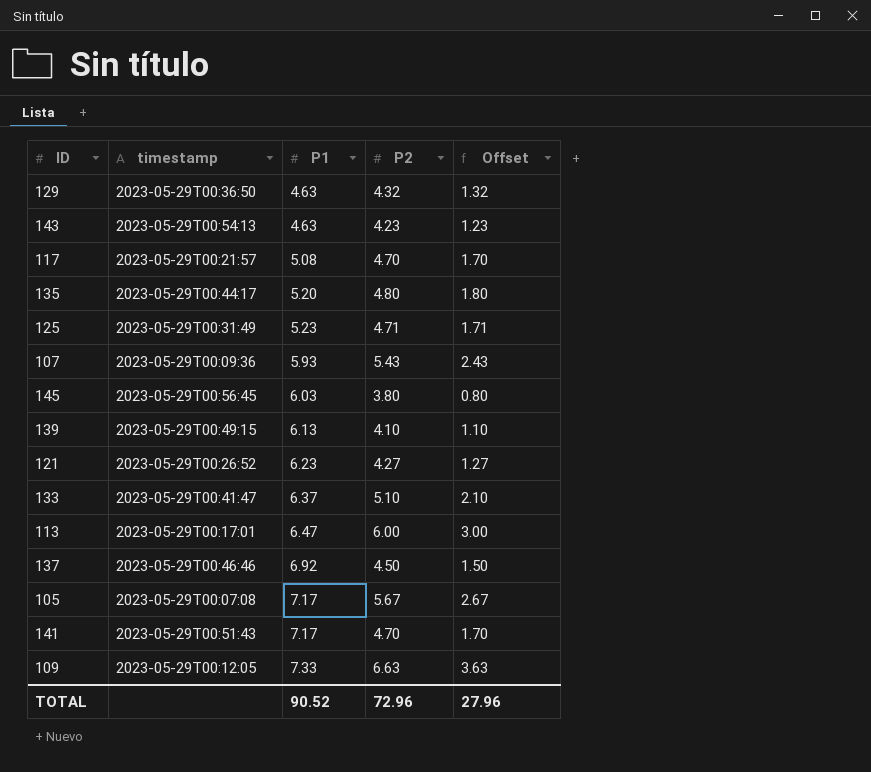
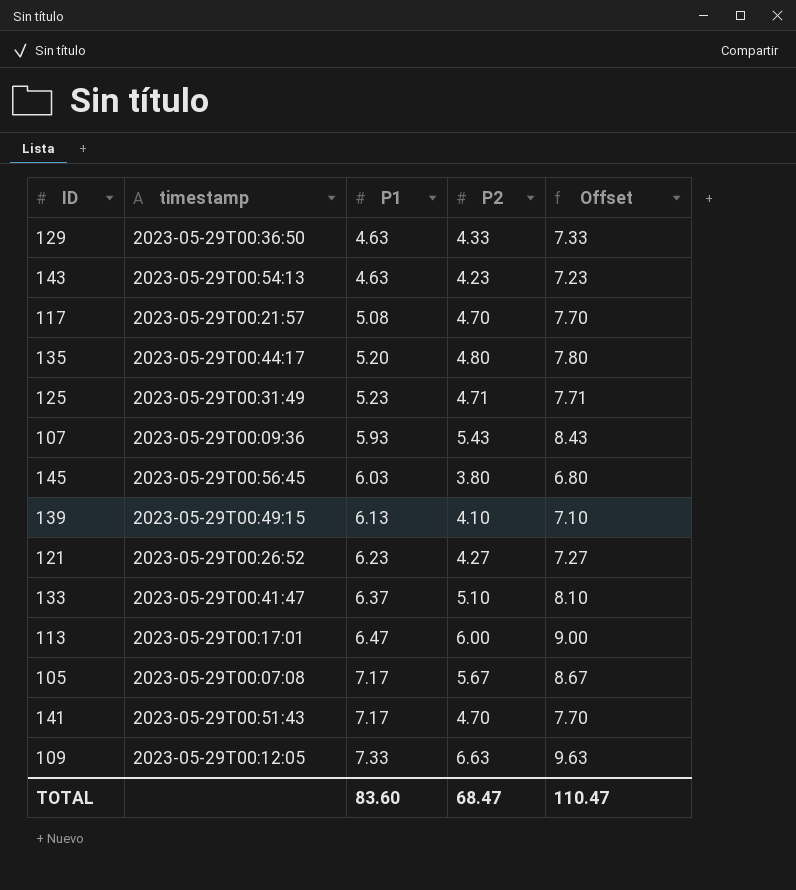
column Offset | formula: [P2] - 3 -> [P2] + 3
row 137: 2023-05-29T00:46:46 | 6.92 | 4.50 | 1.50 -> none
129 | P2: 4.32 -> 4.33
TOTAL | P1: 90.52 -> 83.60
TOTAL | P2: 72.96 -> 68.47
TOTAL | Offset: 27.96 -> 110.47

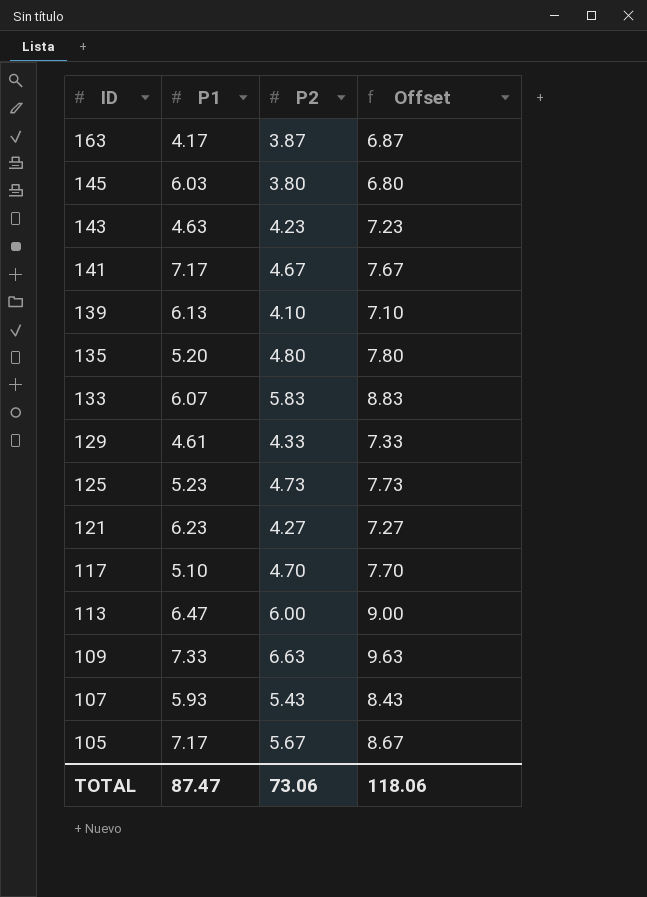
row order: P1 ascending -> ID descending
column timestamp | position: 2 -> none
row 163: none -> 4.17 | 3.87 | 6.87
141 | P2: 4.70 -> 4.67
141 | Offset: 7.70 -> 7.67
133 | P1: 6.37 -> 6.07
133 | P2: 5.10 -> 5.83
133 | Offset: 8.10 -> 8.83
129 | P1: 4.63 -> 4.61
125 | P2: 4.71 -> 4.73
125 | Offset: 7.71 -> 7.73
117 | P1: 5.08 -> 5.10
TOTAL | P1: 83.60 -> 87.47
TOTAL | P2: 68.47 -> 73.06
TOTAL | Offset: 110.47 -> 118.06

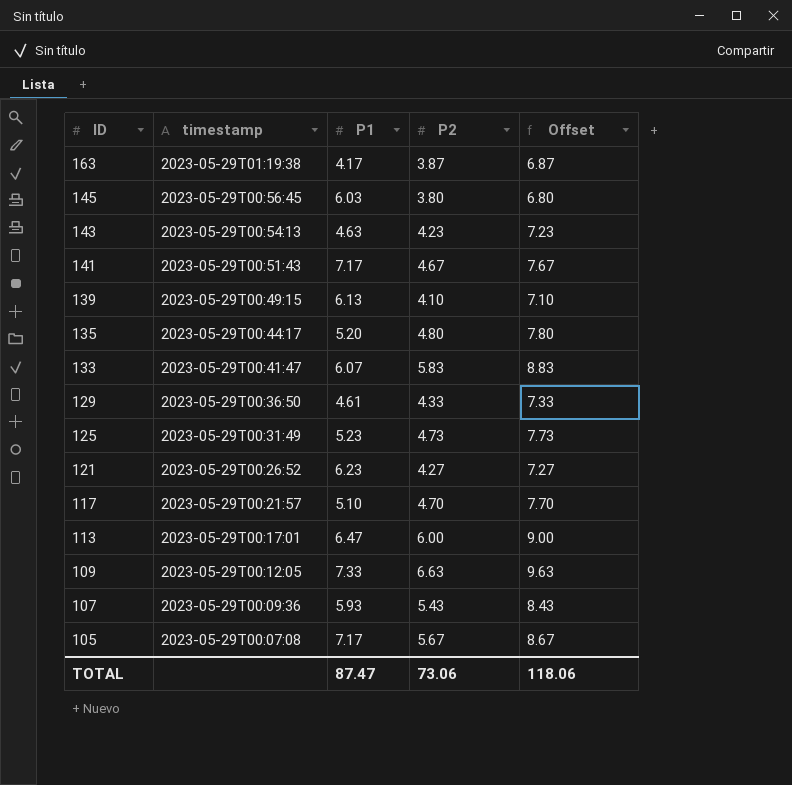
column timestamp | position: none -> 2

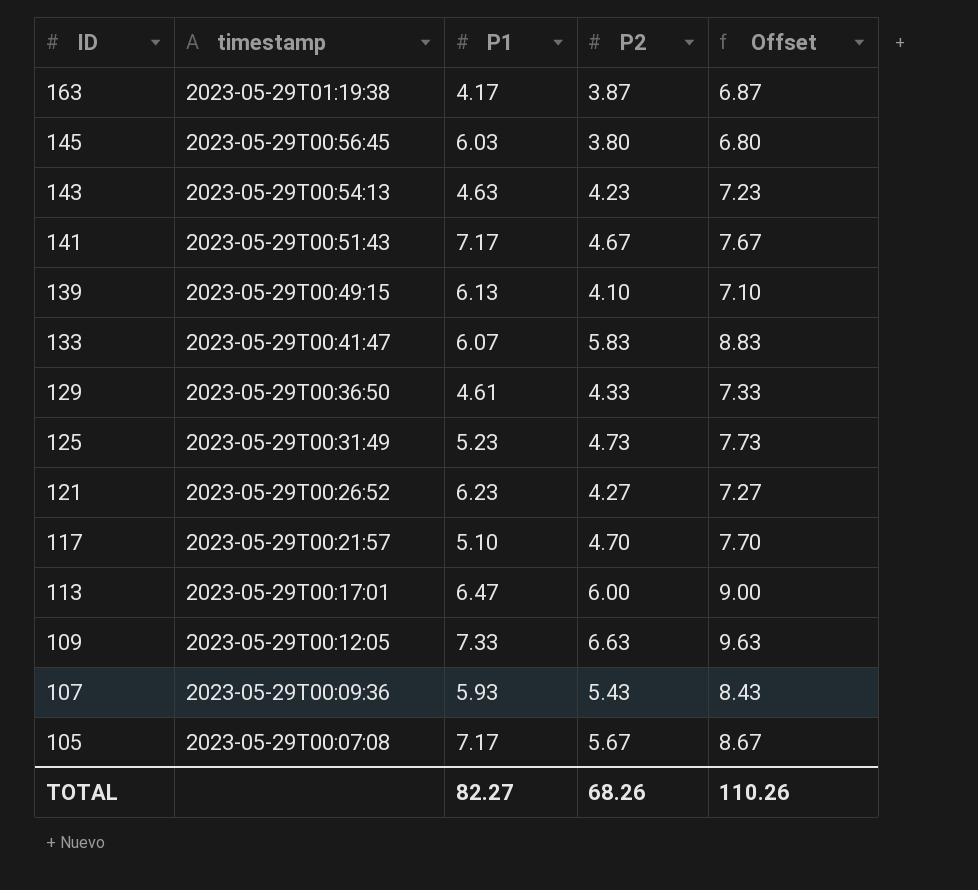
row 135: 2023-05-29T00:44:17 | 5.20 | 4.80 | 7.80 -> none
TOTAL | P1: 87.47 -> 82.27
TOTAL | P2: 73.06 -> 68.26
TOTAL | Offset: 118.06 -> 110.26

